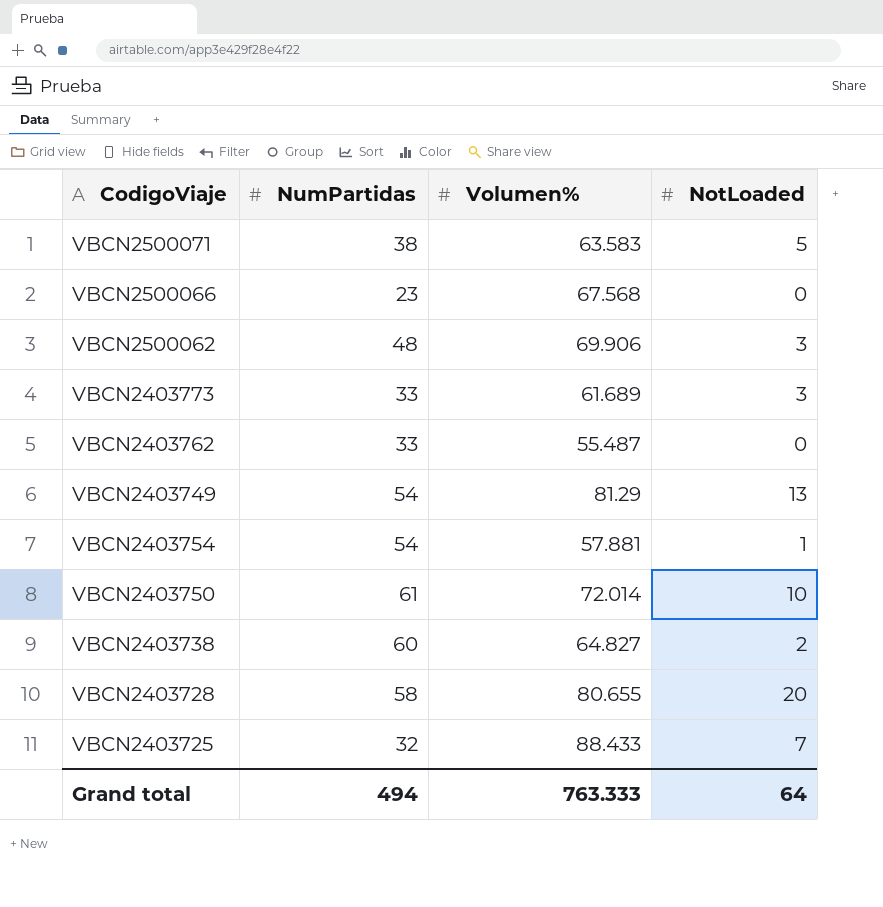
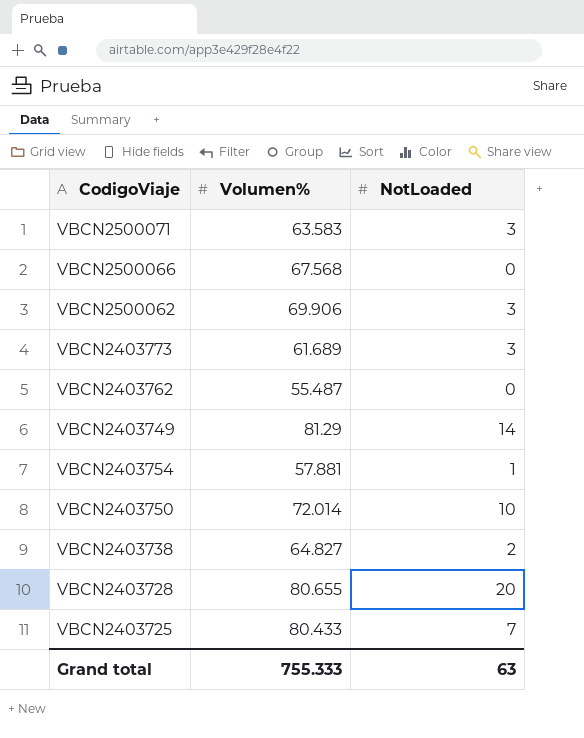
column NumPartidas | position: 2 -> none
VBCN2500071 | NotLoaded: 5 -> 3
VBCN2403749 | NotLoaded: 13 -> 14
VBCN2403725 | Volumen%: 88.433 -> 80.433
Grand total | Volumen%: 763.333 -> 755.333
Grand total | NotLoaded: 64 -> 63

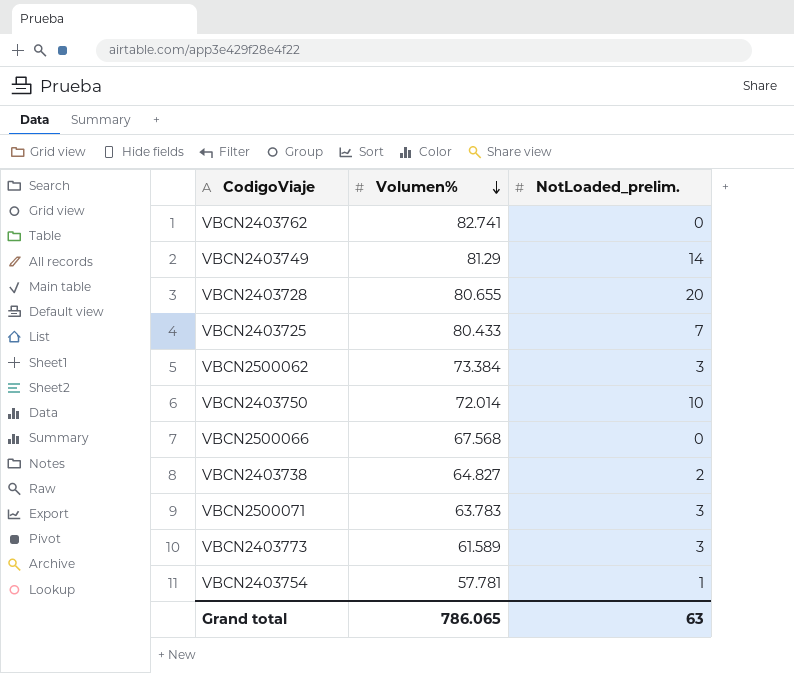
row order: none -> Volumen% descending
column name: NotLoaded -> NotLoaded_prelim.
VBCN2403762 | Volumen%: 55.487 -> 82.741
VBCN2500062 | Volumen%: 69.906 -> 73.384
VBCN2500071 | Volumen%: 63.583 -> 63.783
VBCN2403773 | Volumen%: 61.689 -> 61.589
VBCN2403754 | Volumen%: 57.881 -> 57.781
Grand total | Volumen%: 755.333 -> 786.065

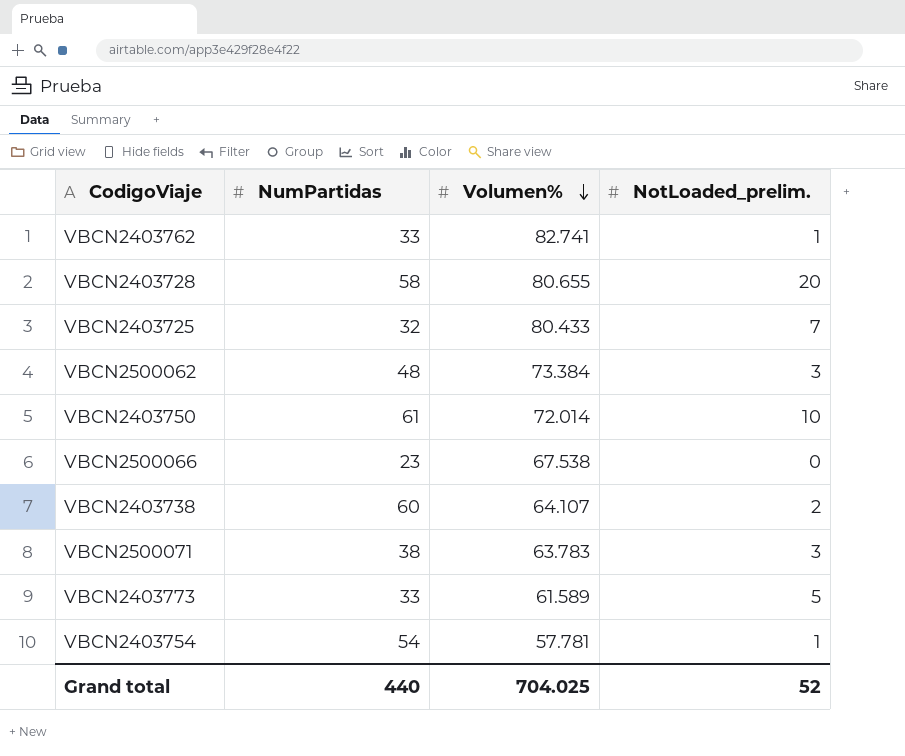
column NumPartidas | position: none -> 2
row VBCN2403749: 81.29 | 14 -> none
VBCN2403762 | NotLoaded_prelim.: 0 -> 1
VBCN2500066 | Volumen%: 67.568 -> 67.538
VBCN2403738 | Volumen%: 64.827 -> 64.107
VBCN2403773 | NotLoaded_prelim.: 3 -> 5
Grand total | Volumen%: 786.065 -> 704.025
Grand total | NotLoaded_prelim.: 63 -> 52

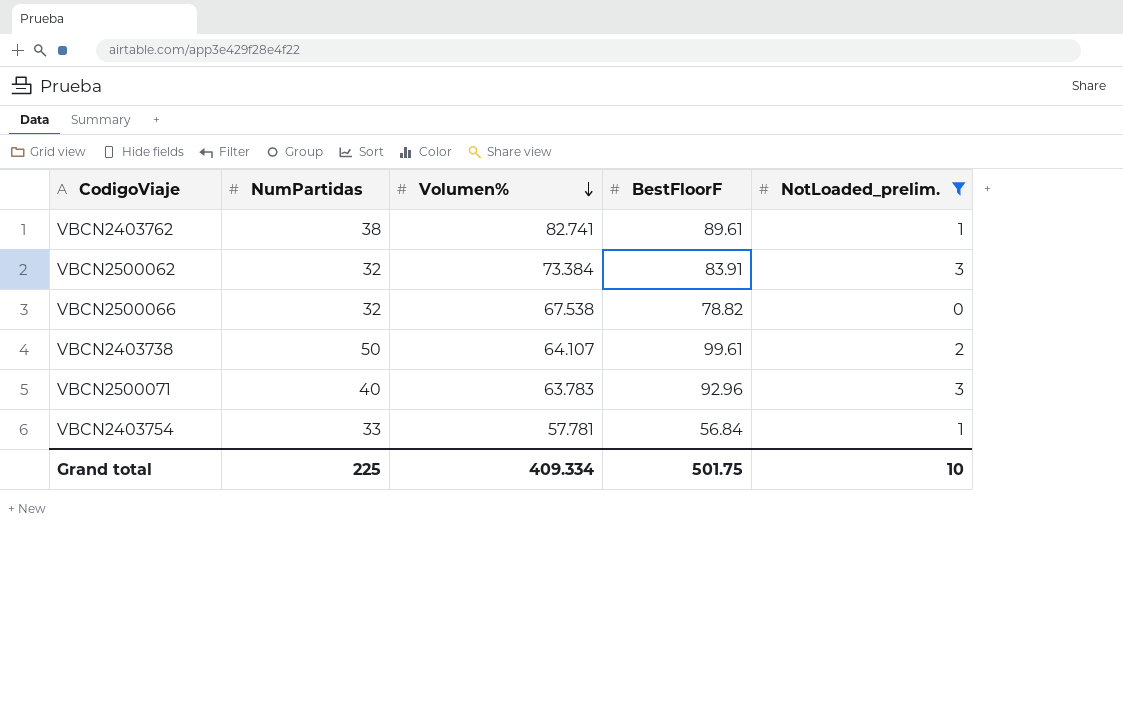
filter: none -> NotLoaded_prelim. <= 3
column BestFloorF | position: none -> 4
VBCN2403762 | NumPartidas: 33 -> 38
VBCN2500062 | NumPartidas: 48 -> 32
VBCN2500066 | NumPartidas: 23 -> 32
VBCN2403738 | NumPartidas: 60 -> 50
VBCN2500071 | NumPartidas: 38 -> 40
VBCN2403754 | NumPartidas: 54 -> 33
Grand total | NumPartidas: 440 -> 225
Grand total | Volumen%: 704.025 -> 409.334
Grand total | NotLoaded_prelim.: 52 -> 10

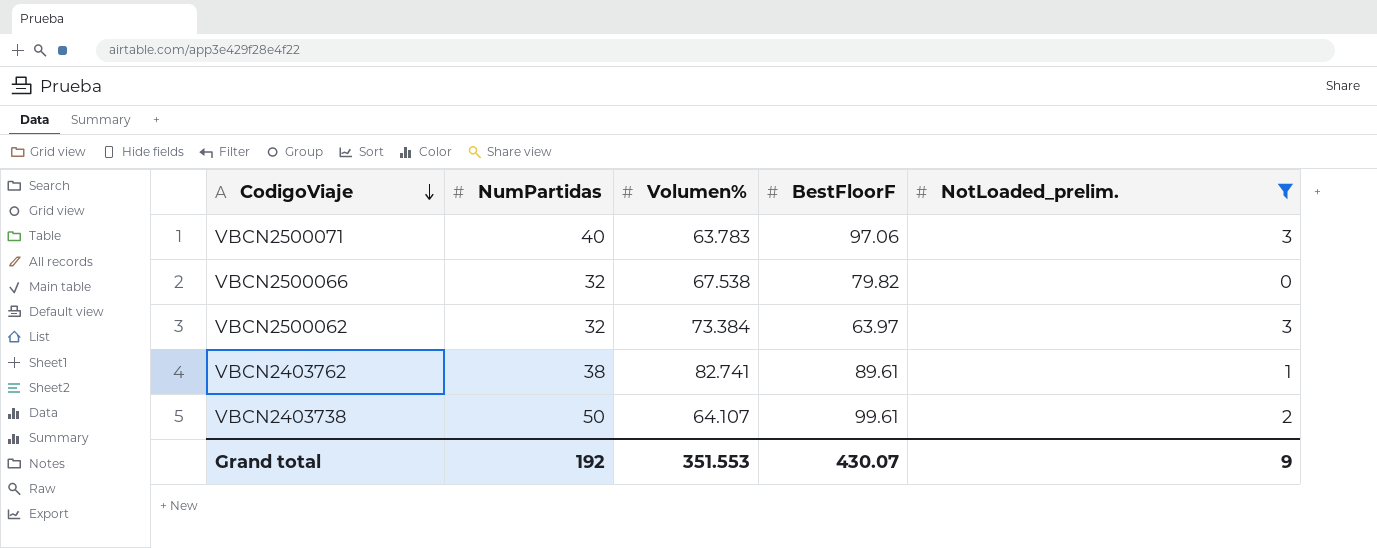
row order: Volumen% descending -> CodigoViaje descending
row VBCN2403754: 33 | 57.781 | 56.84 | 1 -> none
VBCN2500071 | BestFloorF: 92.96 -> 97.06
VBCN2500066 | BestFloorF: 78.82 -> 79.82
VBCN2500062 | BestFloorF: 83.91 -> 63.97
Grand total | NumPartidas: 225 -> 192
Grand total | Volumen%: 409.334 -> 351.553
Grand total | BestFloorF: 501.75 -> 430.07
Grand total | NotLoaded_prelim.: 10 -> 9

